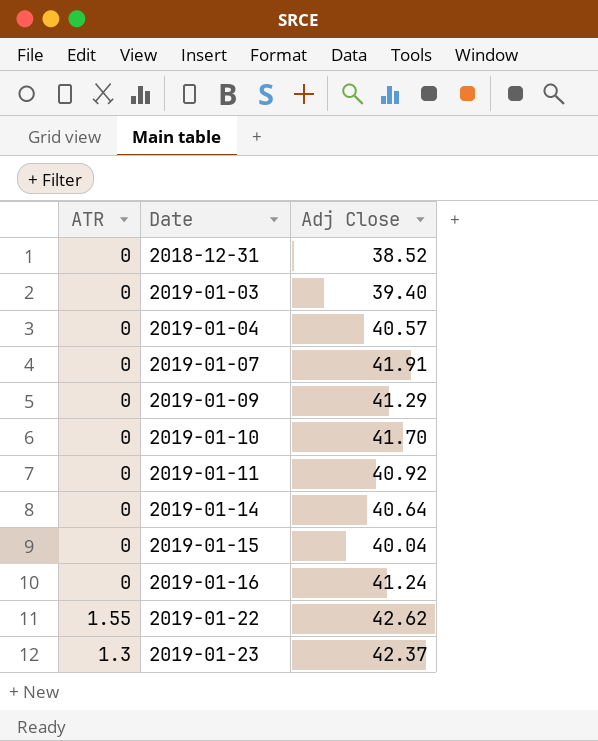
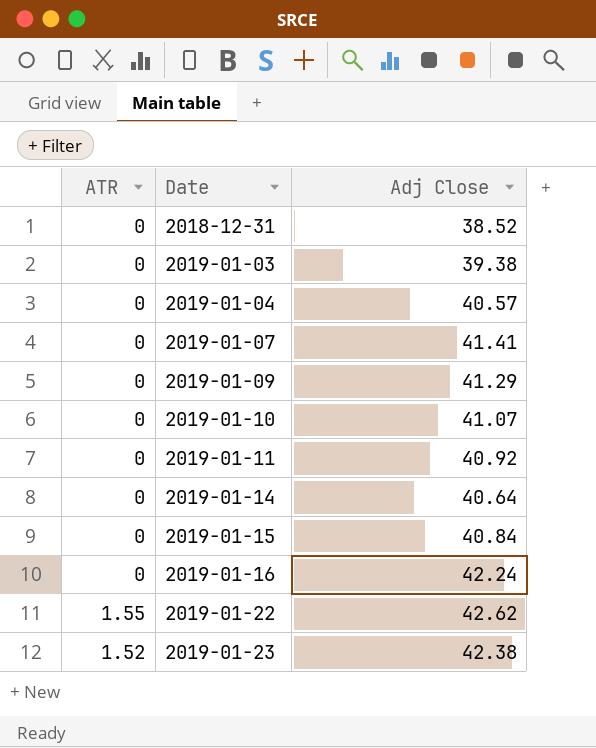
2019-01-03 | Adj Close: 39.40 -> 39.38
2019-01-07 | Adj Close: 41.91 -> 41.41
2019-01-10 | Adj Close: 41.70 -> 41.07
2019-01-15 | Adj Close: 40.04 -> 40.84
2019-01-16 | Adj Close: 41.24 -> 42.24
2019-01-23 | ATR: 1.3 -> 1.52
2019-01-23 | Adj Close: 42.37 -> 42.38

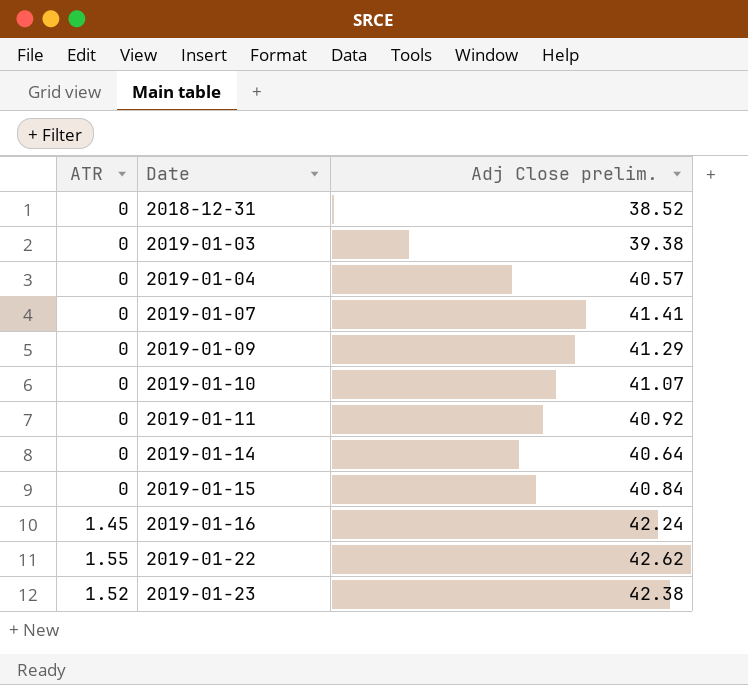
column name: Adj Close -> Adj Close prelim.
2019-01-16 | ATR: 0 -> 1.45

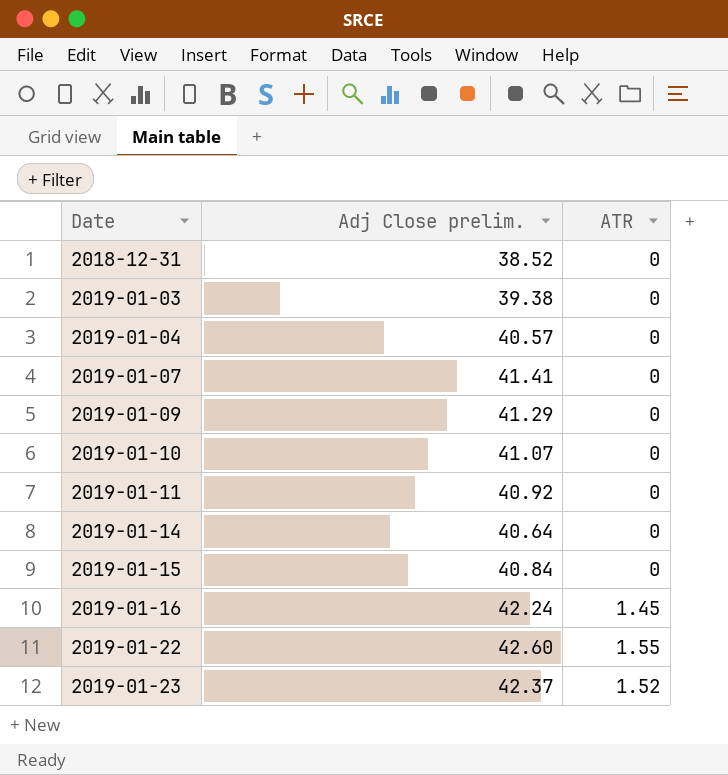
column ATR | position: 1 -> 3
2019-01-22 | Adj Close prelim.: 42.62 -> 42.60
2019-01-23 | Adj Close prelim.: 42.38 -> 42.37

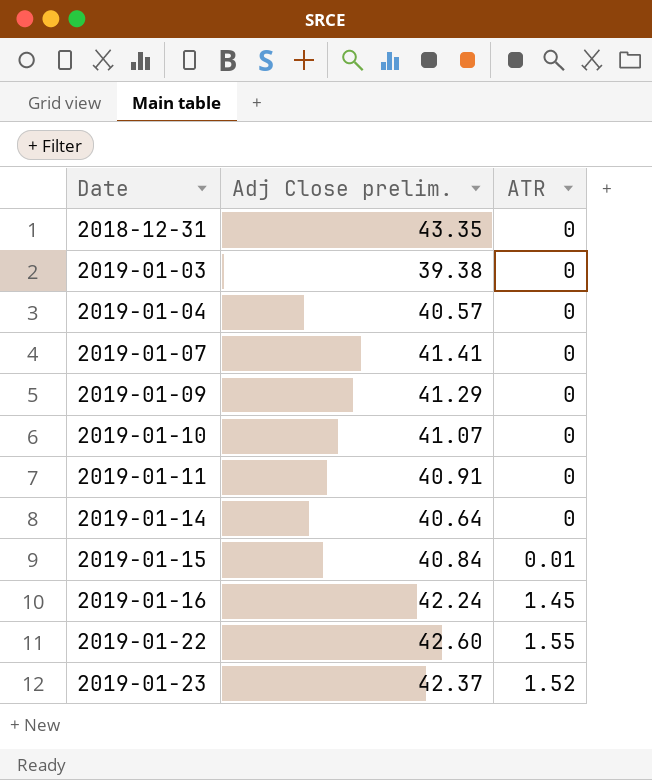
2018-12-31 | Adj Close prelim.: 38.52 -> 43.35
2019-01-11 | Adj Close prelim.: 40.92 -> 40.91
2019-01-15 | ATR: 0 -> 0.01

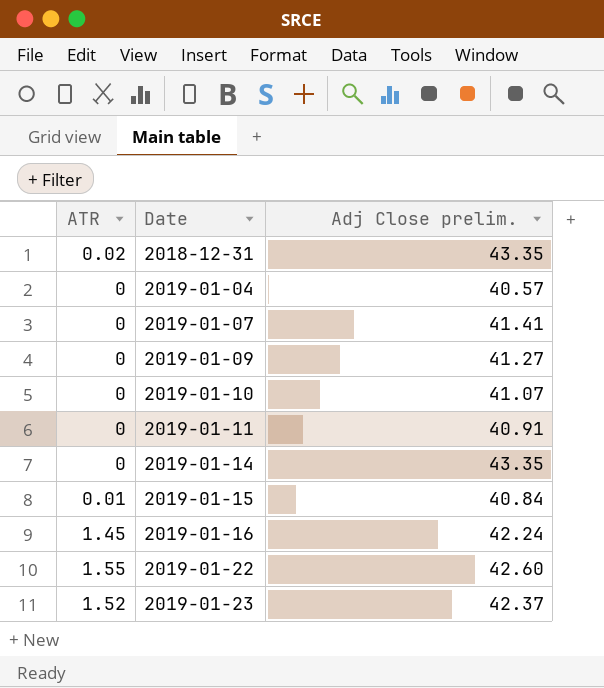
column ATR | position: 3 -> 1
row 2019-01-03: 39.38 | 0 -> none
2018-12-31 | ATR: 0 -> 0.02
2019-01-09 | Adj Close prelim.: 41.29 -> 41.27
2019-01-14 | Adj Close prelim.: 40.64 -> 43.35

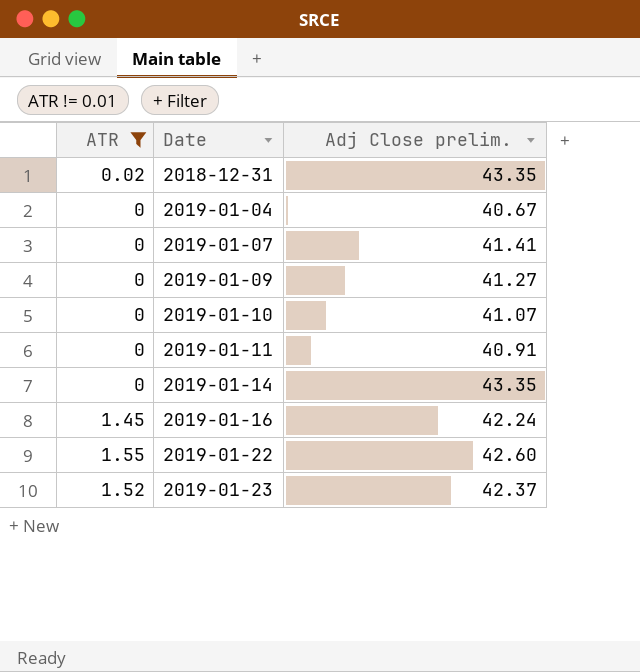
filter: none -> ATR != 0.01
2019-01-04 | Adj Close prelim.: 40.57 -> 40.67

